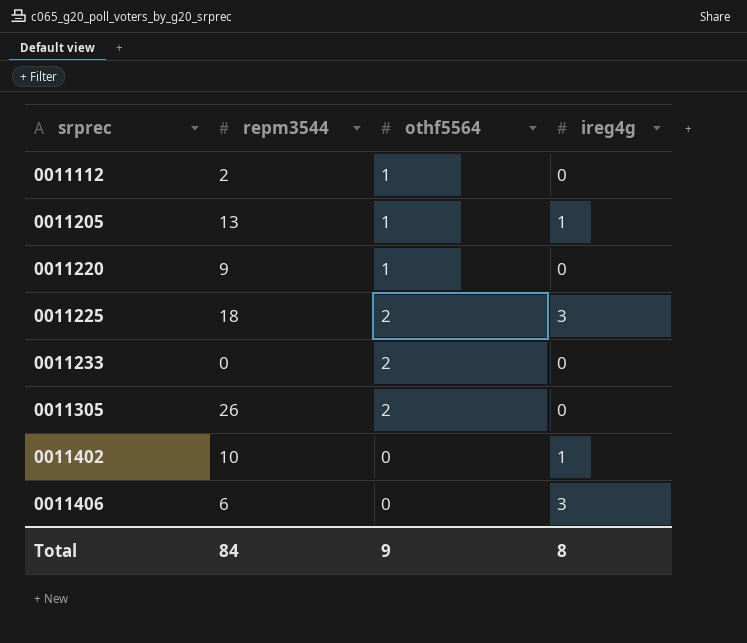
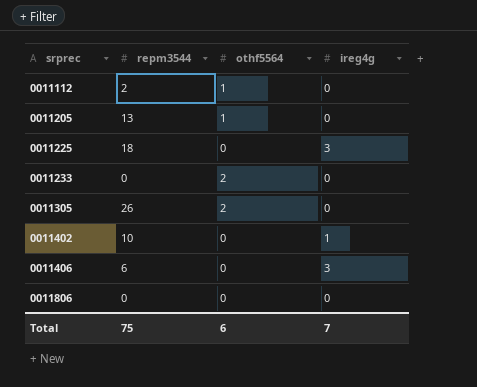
row 0011220: 9 | 1 | 0 -> none
0011205 | ireg4g: 1 -> 0
0011225 | othf5564: 2 -> 0
row 0011806: none -> 0 | 0 | 0
Total | repm3544: 84 -> 75
Total | othf5564: 9 -> 6
Total | ireg4g: 8 -> 7

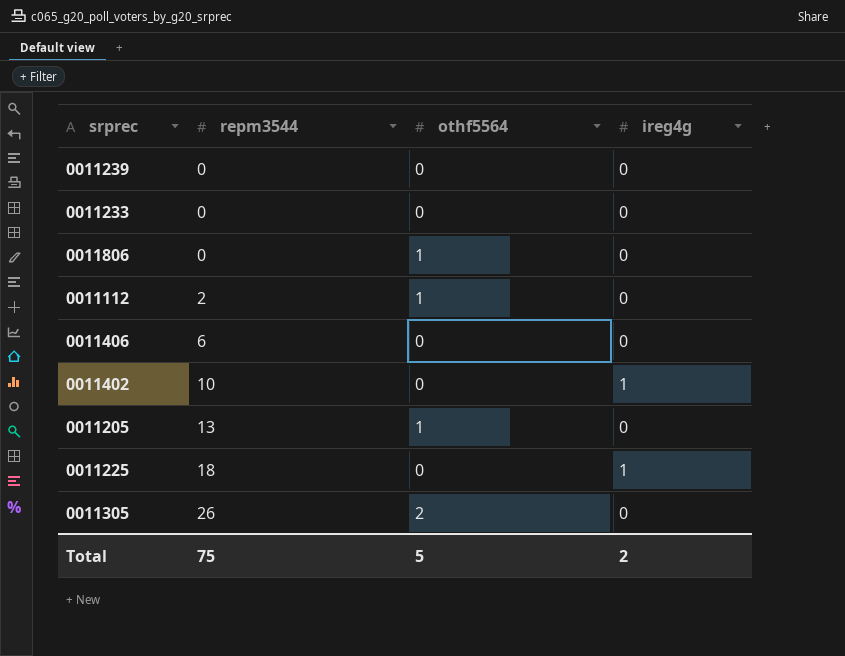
row order: srprec ascending -> repm3544 ascending
row 0011239: none -> 0 | 0 | 0
0011233 | othf5564: 2 -> 0
0011806 | othf5564: 0 -> 1
0011406 | ireg4g: 3 -> 0
0011225 | ireg4g: 3 -> 1
Total | othf5564: 6 -> 5
Total | ireg4g: 7 -> 2

